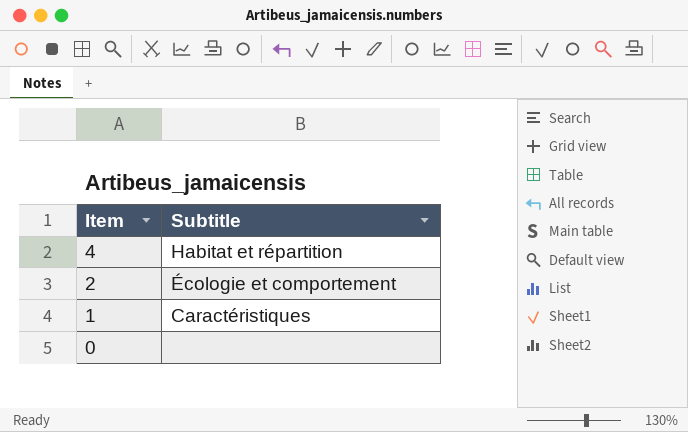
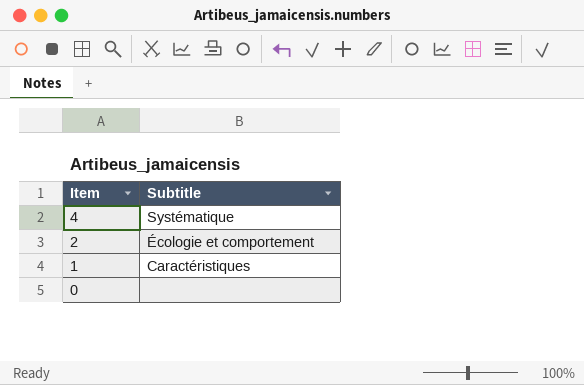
4 | Subtitle: Habitat et répartition -> Systématique

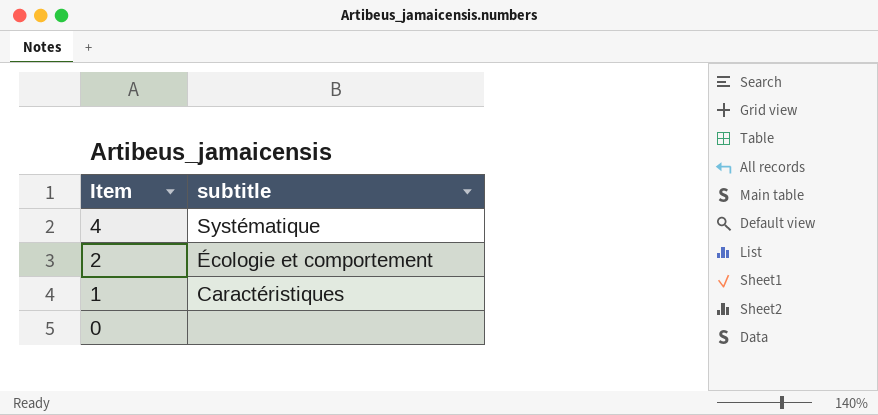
column name: Subtitle -> subtitle

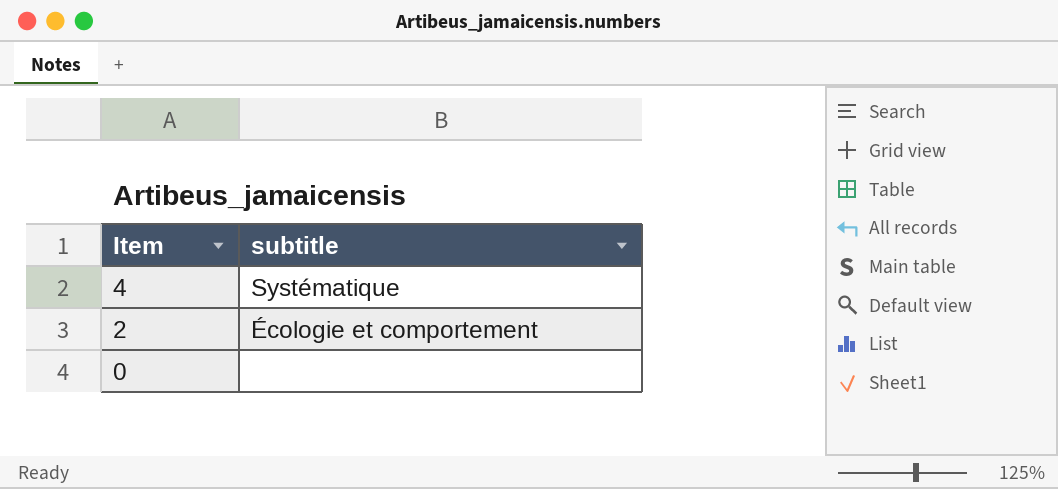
row 1: Caractéristiques -> none

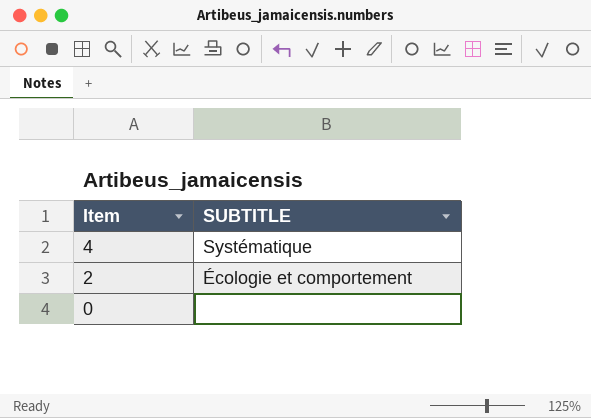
column name: subtitle -> SUBTITLE

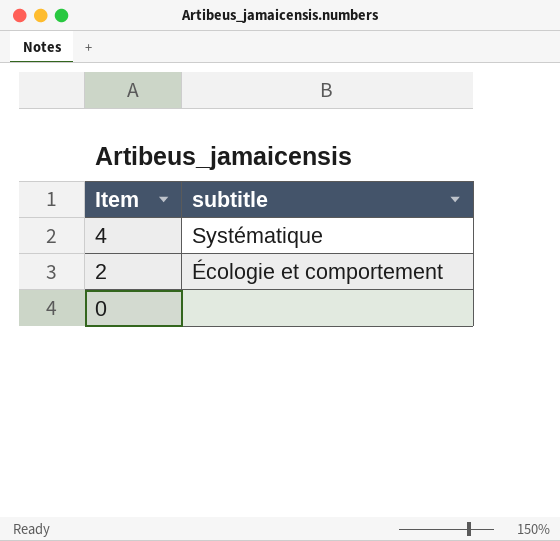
column name: SUBTITLE -> subtitle

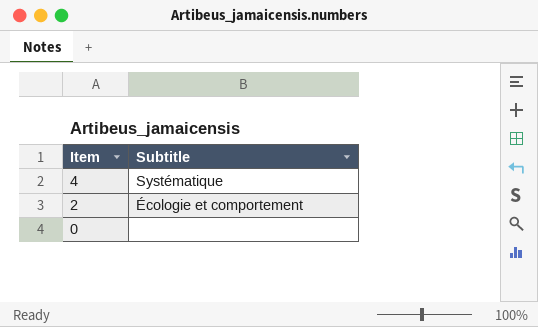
column name: subtitle -> Subtitle

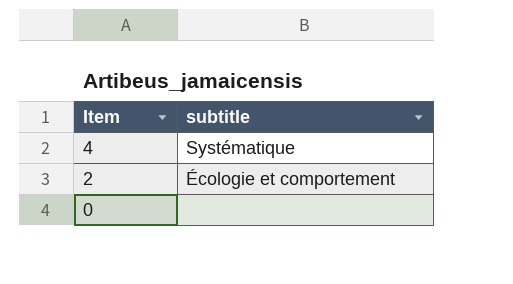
column name: Subtitle -> subtitle

